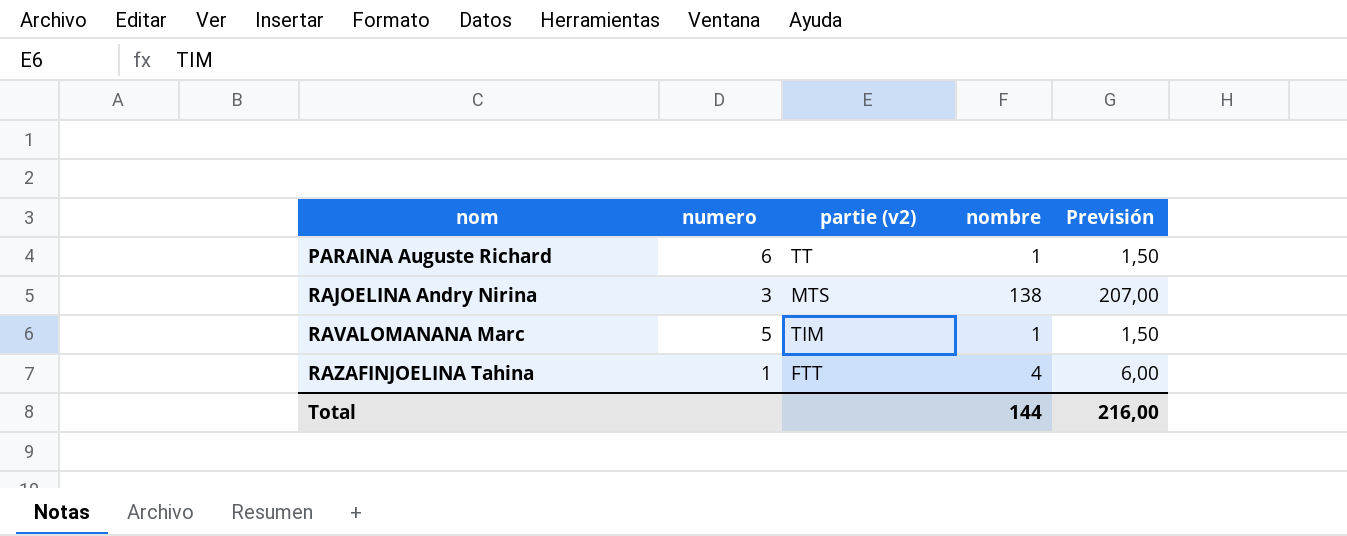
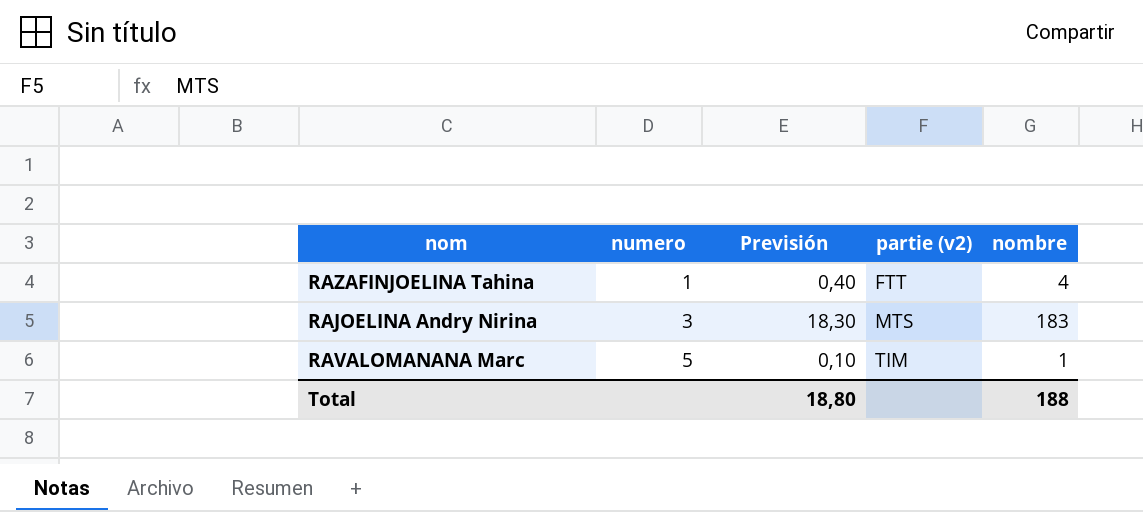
row order: nom ascending -> numero ascending
column Previsión | formula: [nombre] * 1,5 -> [nombre] * 0,1
column Previsión | position: 5 -> 3
row PARAINA Auguste Richard: 6 | TT | 1 | 1,50 -> none
RAJOELINA Andry Nirina | nombre: 138 -> 183
Total | Previsión: 216,00 -> 18,80
Total | nombre: 144 -> 188

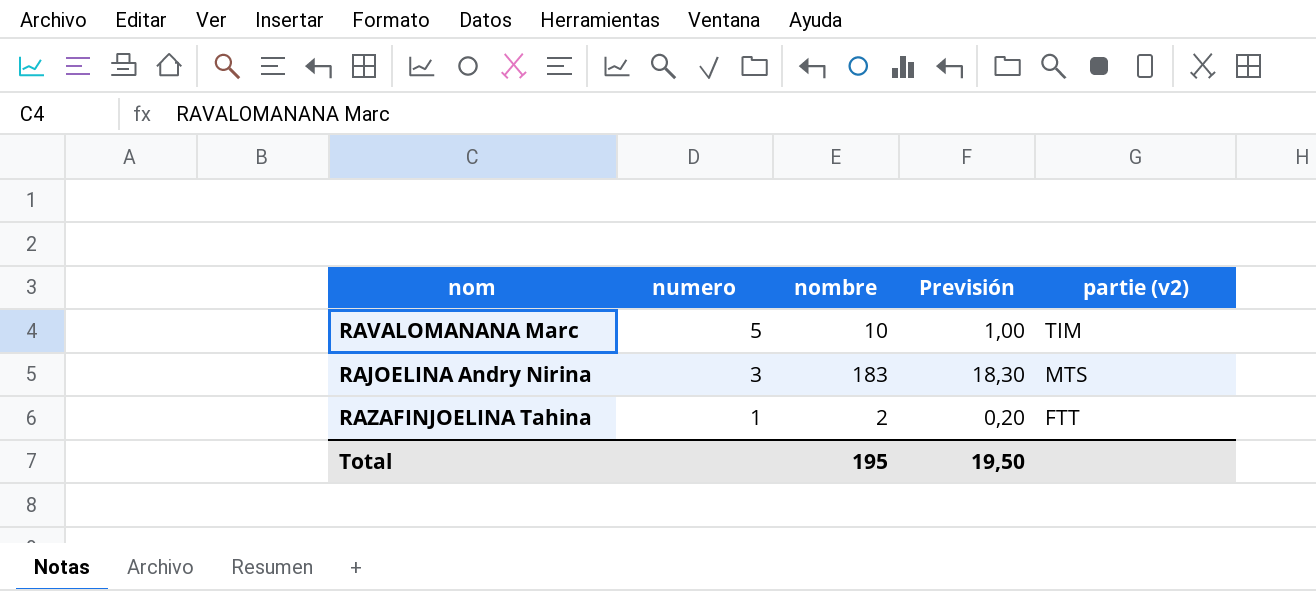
row order: numero ascending -> numero descending
column nombre | position: 5 -> 3
RAVALOMANANA Marc | nombre: 1 -> 10
RAVALOMANANA Marc | Previsión: 0,10 -> 1,00
RAZAFINJOELINA Tahina | nombre: 4 -> 2
RAZAFINJOELINA Tahina | Previsión: 0,40 -> 0,20
Total | nombre: 188 -> 195
Total | Previsión: 18,80 -> 19,50

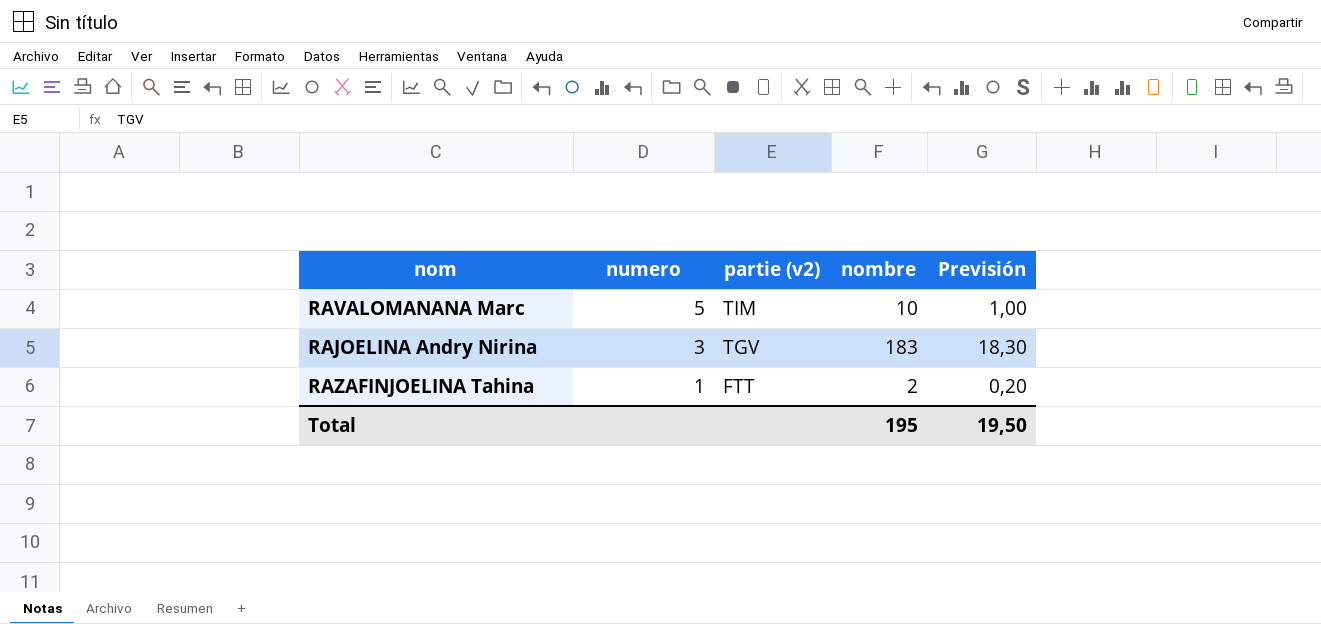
column partie (v2) | position: 5 -> 3
RAJOELINA Andry Nirina | partie (v2): MTS -> TGV

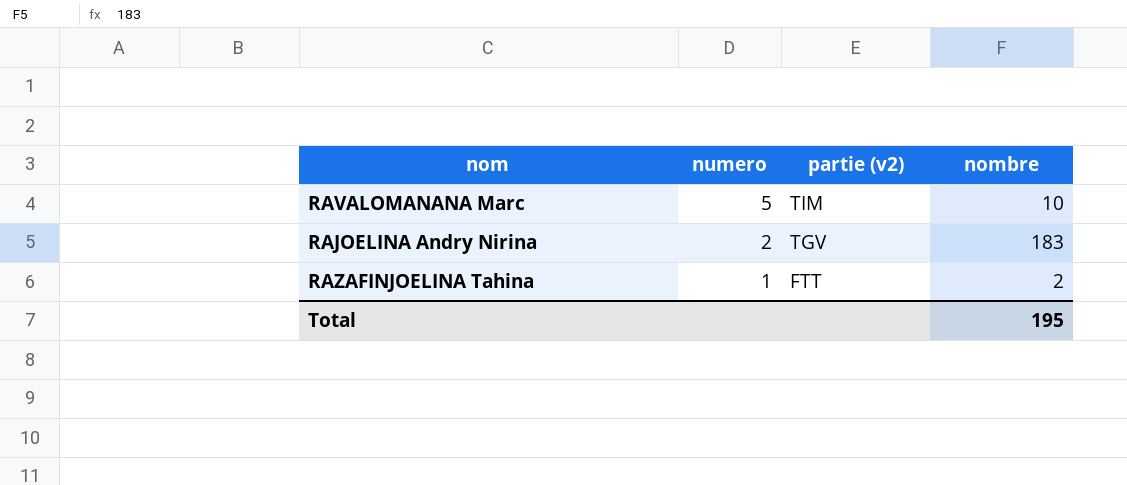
column Previsión | formula: [nombre] * 0,1 -> none
RAJOELINA Andry Nirina | numero: 3 -> 2

